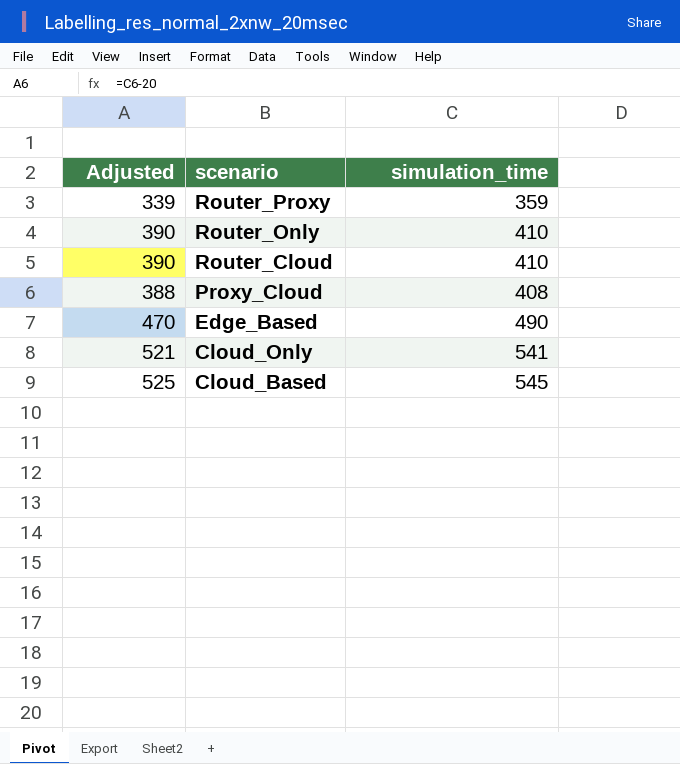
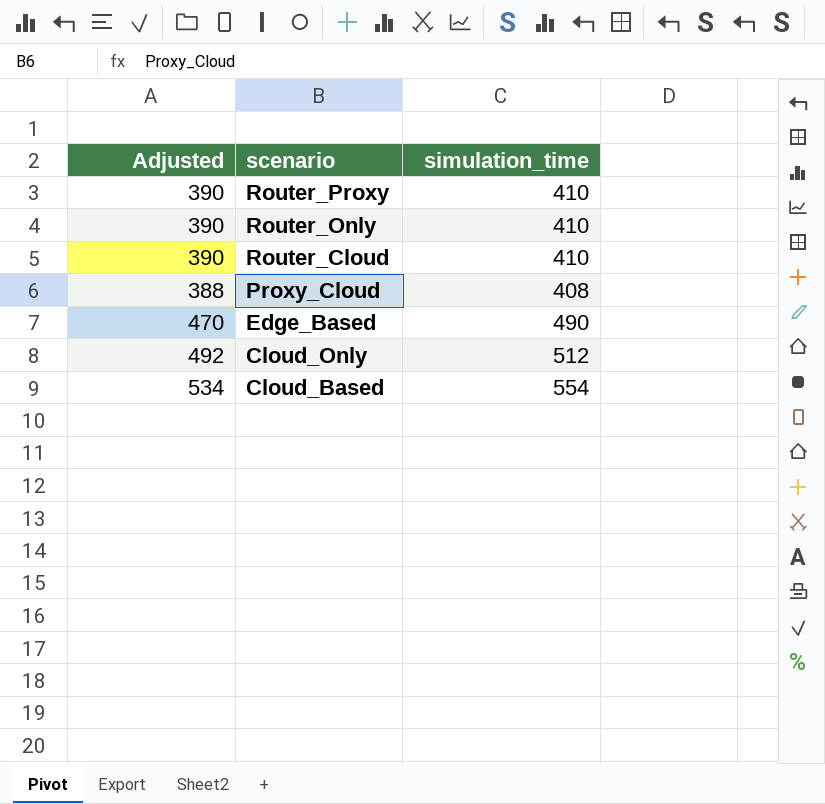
Router_Proxy | Adjusted: 339 -> 390
Router_Proxy | simulation_time: 359 -> 410
Cloud_Only | Adjusted: 521 -> 492
Cloud_Only | simulation_time: 541 -> 512
Cloud_Based | Adjusted: 525 -> 534
Cloud_Based | simulation_time: 545 -> 554

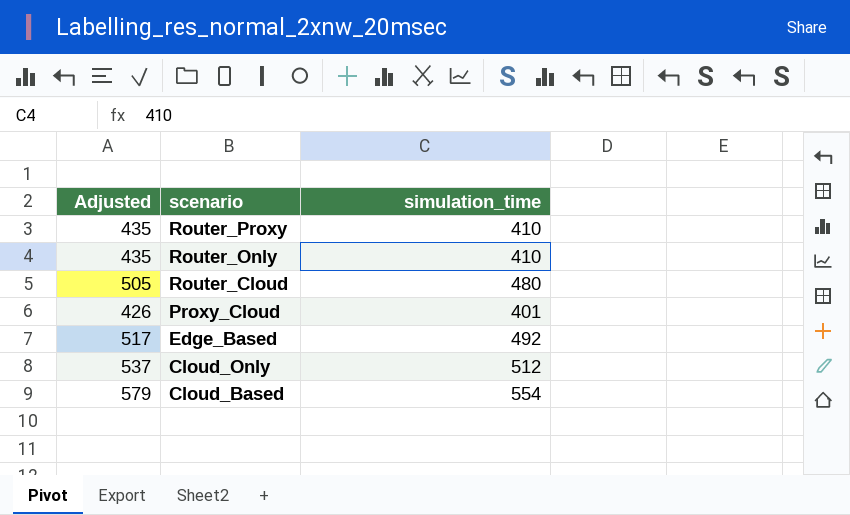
column Adjusted | formula: [simulation_time] - 20 -> [simulation_time] + 25
Router_Cloud | simulation_time: 410 -> 480
Proxy_Cloud | simulation_time: 408 -> 401
Edge_Based | simulation_time: 490 -> 492

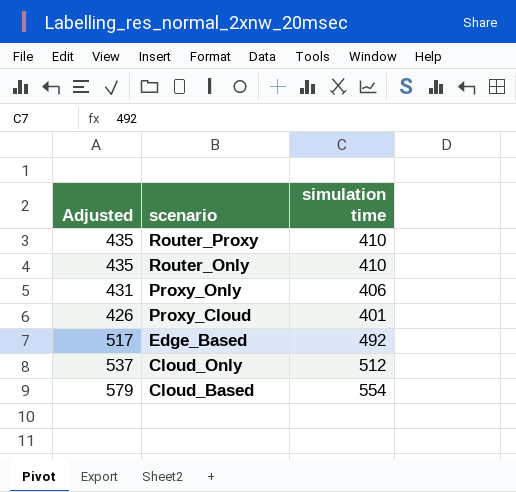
column name: simulation_time -> simulation time
row Router_Cloud: 505 | 480 -> none
row Proxy_Only: none -> 431 | 406

